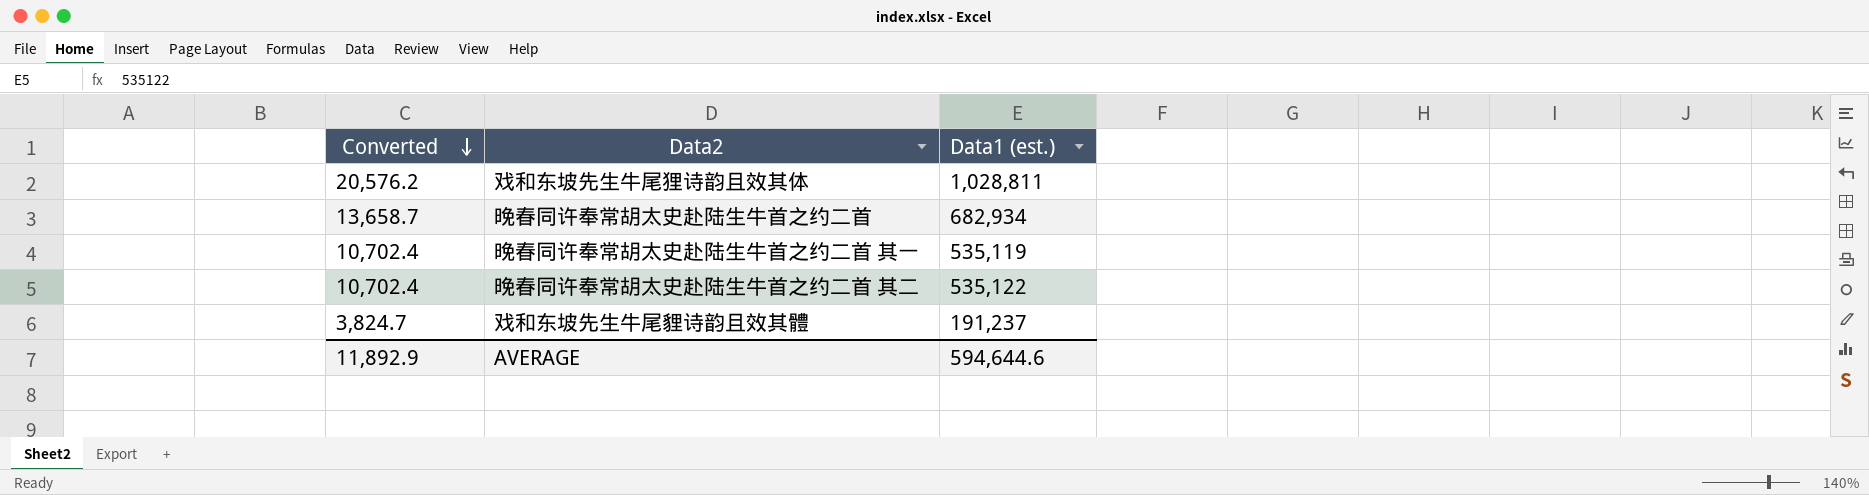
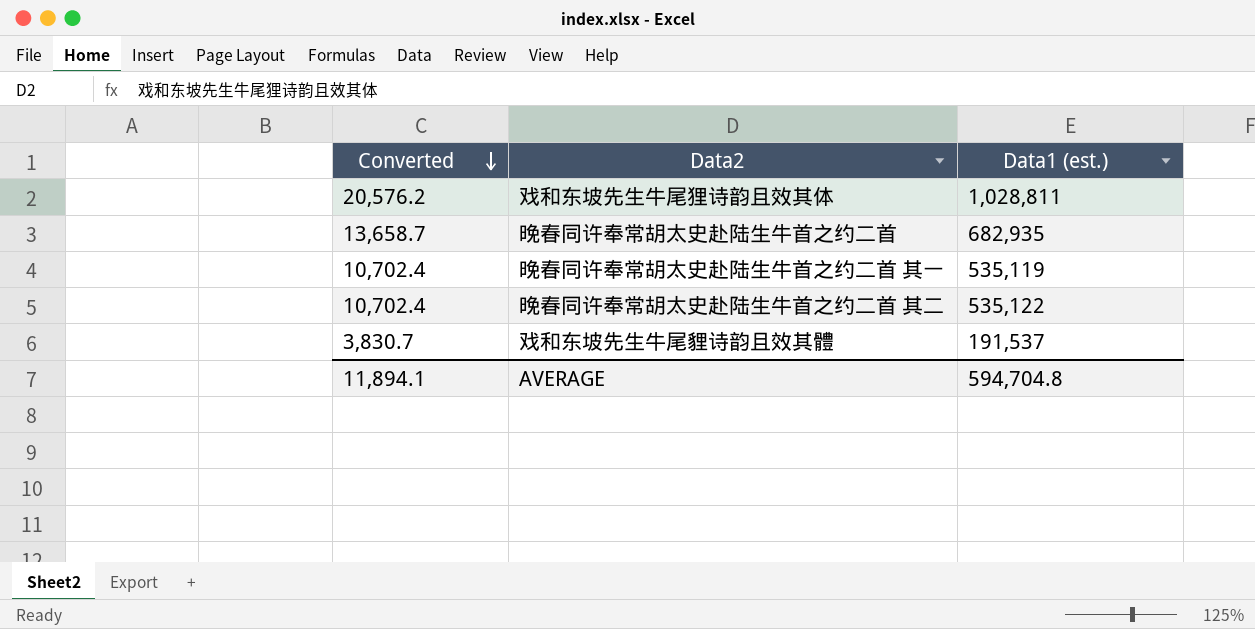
晚春同许奉常胡太史赴陆生牛首之约二首 | Data1 (est.): 682,934 -> 682,935
戏和东坡先生牛尾貍诗韵且效其體 | Converted: 3,824.7 -> 3,830.7
戏和东坡先生牛尾貍诗韵且效其體 | Data1 (est.): 191,237 -> 191,537
AVERAGE | Converted: 11,892.9 -> 11,894.1
AVERAGE | Data1 (est.): 594,644.6 -> 594,704.8

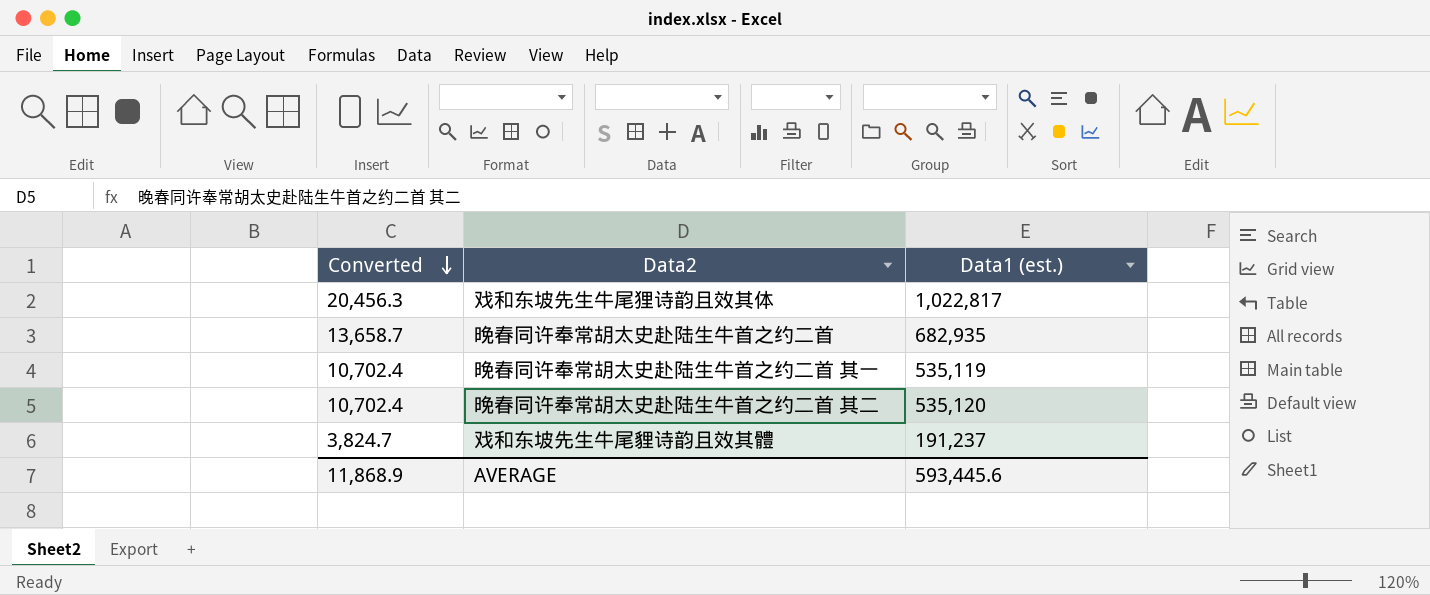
戏和东坡先生牛尾狸诗韵且效其体 | Converted: 20,576.2 -> 20,456.3
戏和东坡先生牛尾狸诗韵且效其体 | Data1 (est.): 1,028,811 -> 1,022,817
晚春同许奉常胡太史赴陆生牛首之约二首 其二 | Data1 (est.): 535,122 -> 535,120
戏和东坡先生牛尾貍诗韵且效其體 | Converted: 3,830.7 -> 3,824.7
戏和东坡先生牛尾貍诗韵且效其體 | Data1 (est.): 191,537 -> 191,237
AVERAGE | Converted: 11,894.1 -> 11,868.9
AVERAGE | Data1 (est.): 594,704.8 -> 593,445.6

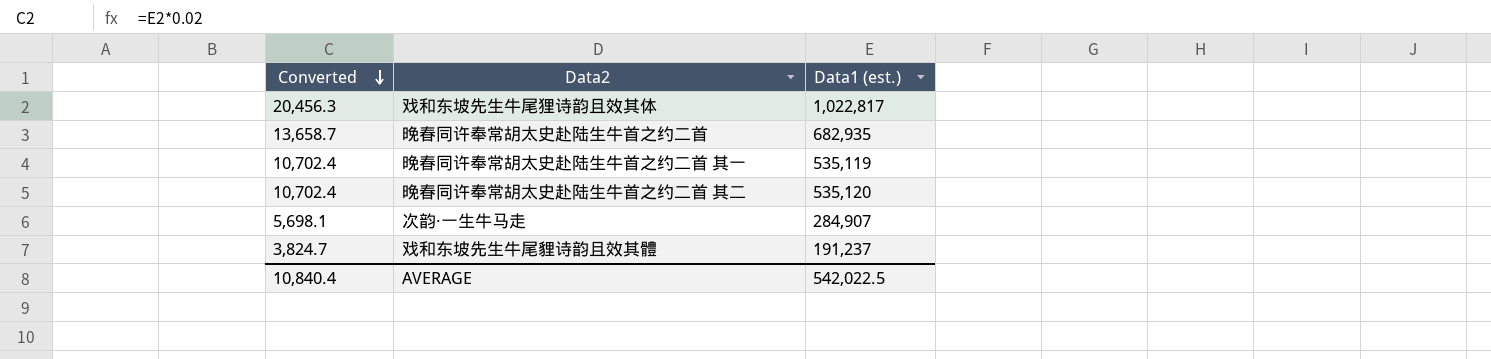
row 次韵·一生牛马走: none -> 5,698.1 | 284,907
AVERAGE | Converted: 11,868.9 -> 10,840.4
AVERAGE | Data1 (est.): 593,445.6 -> 542,022.5

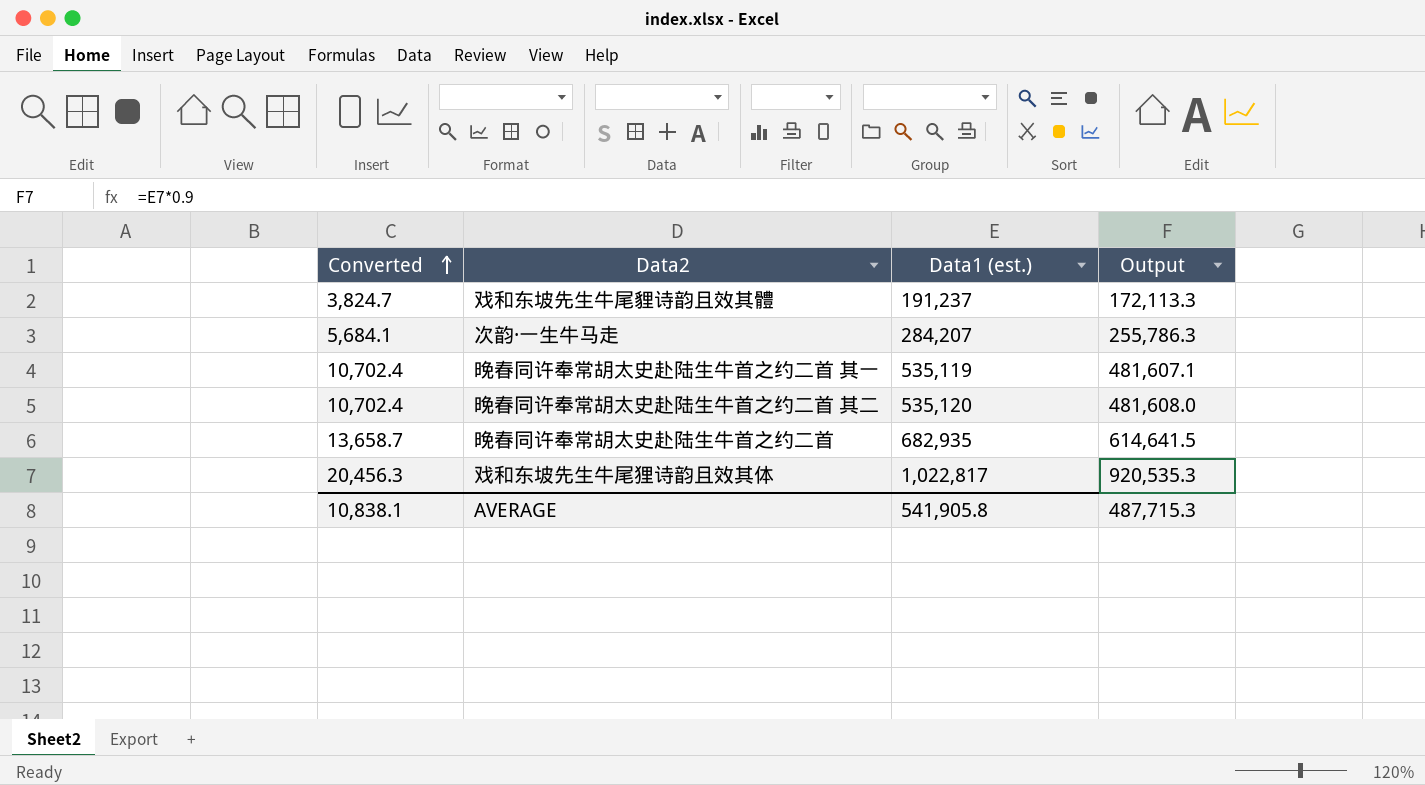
row order: Converted descending -> Converted ascending
column Output | formula: none -> [Data1 (est.)] * 0.9
次韵·一生牛马走 | Converted: 5,698.1 -> 5,684.1
次韵·一生牛马走 | Data1 (est.): 284,907 -> 284,207
AVERAGE | Converted: 10,840.4 -> 10,838.1
AVERAGE | Data1 (est.): 542,022.5 -> 541,905.8

